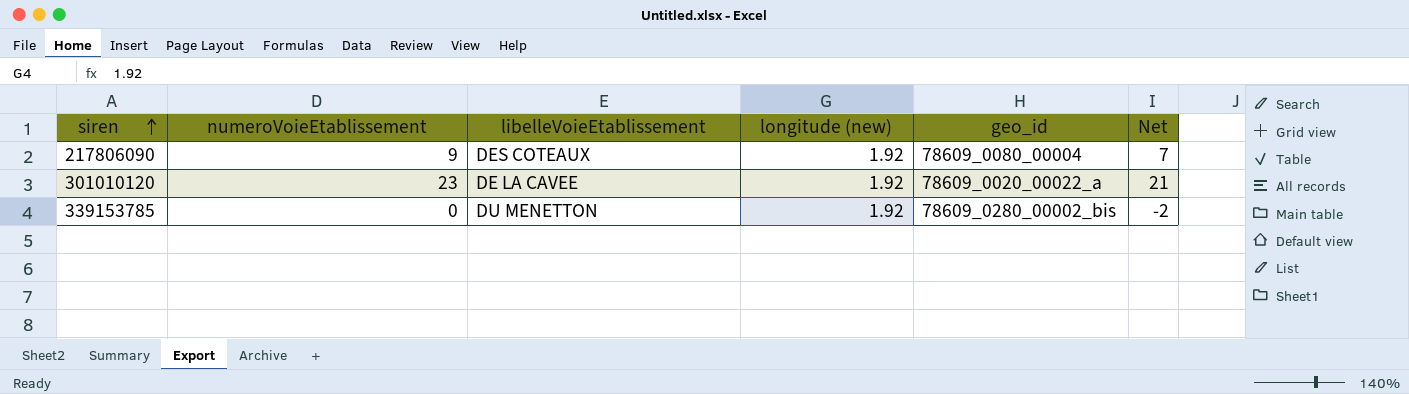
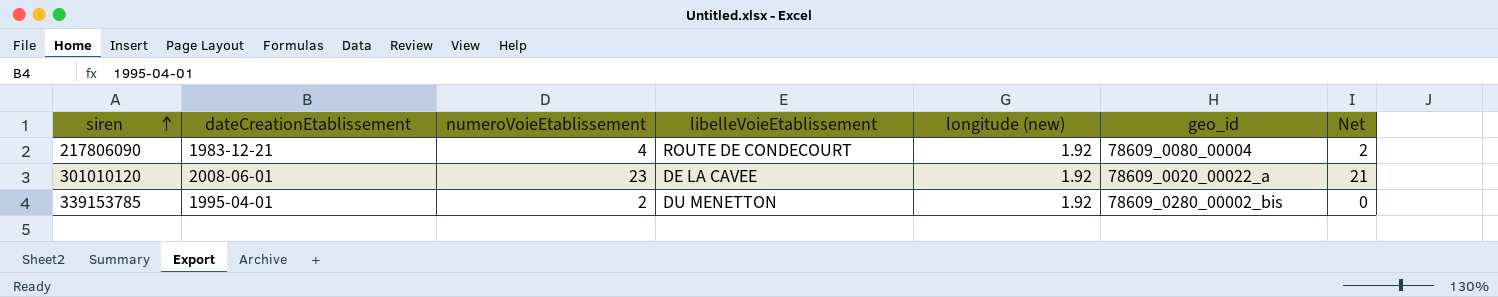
column dateCreationEtablissement | position: none -> 2
217806090 | numeroVoieEtablissement: 9 -> 4
217806090 | libelleVoieEtablissement: DES COTEAUX -> ROUTE DE CONDECOURT
217806090 | Net: 7 -> 2
339153785 | numeroVoieEtablissement: 0 -> 2
339153785 | Net: -2 -> 0

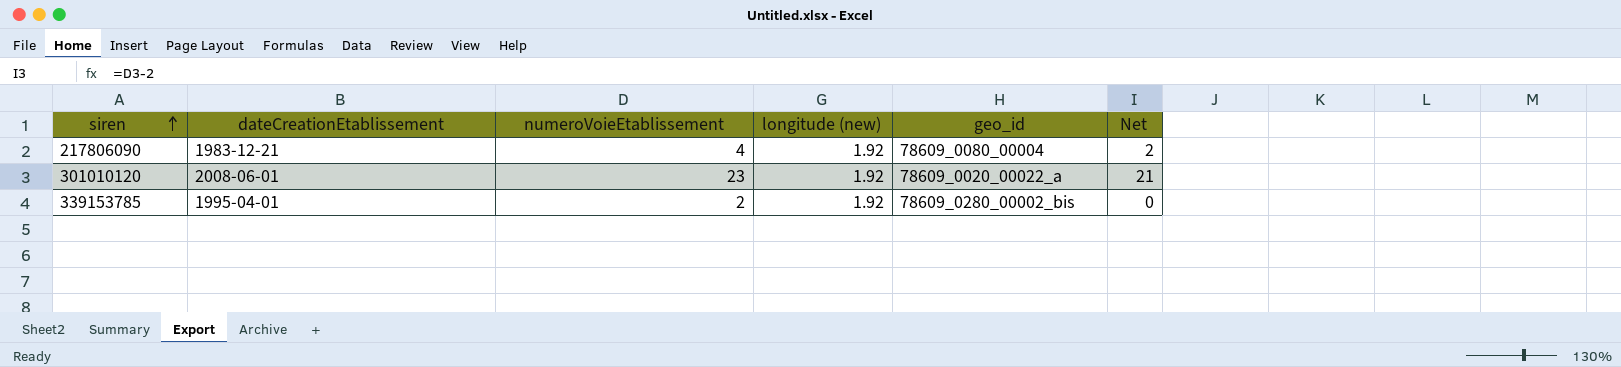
column libelleVoieEtablissement | position: 4 -> none

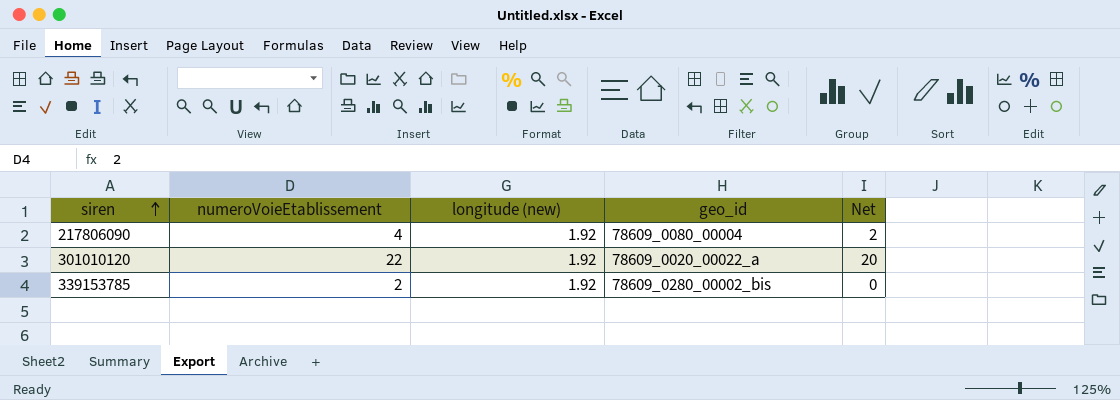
column dateCreationEtablissement | position: 2 -> none
301010120 | numeroVoieEtablissement: 23 -> 22
301010120 | Net: 21 -> 20

